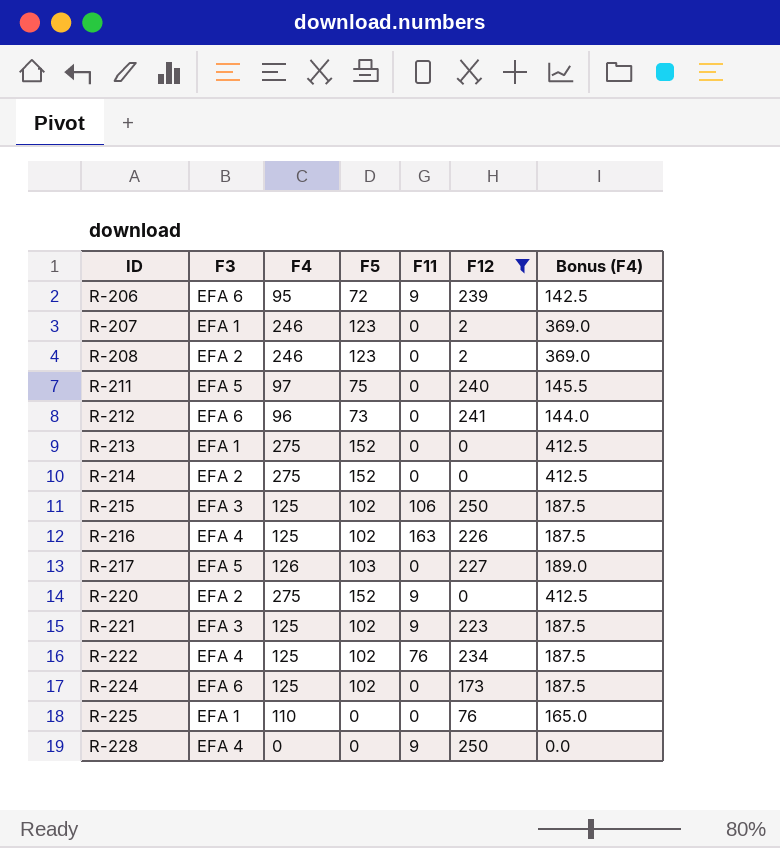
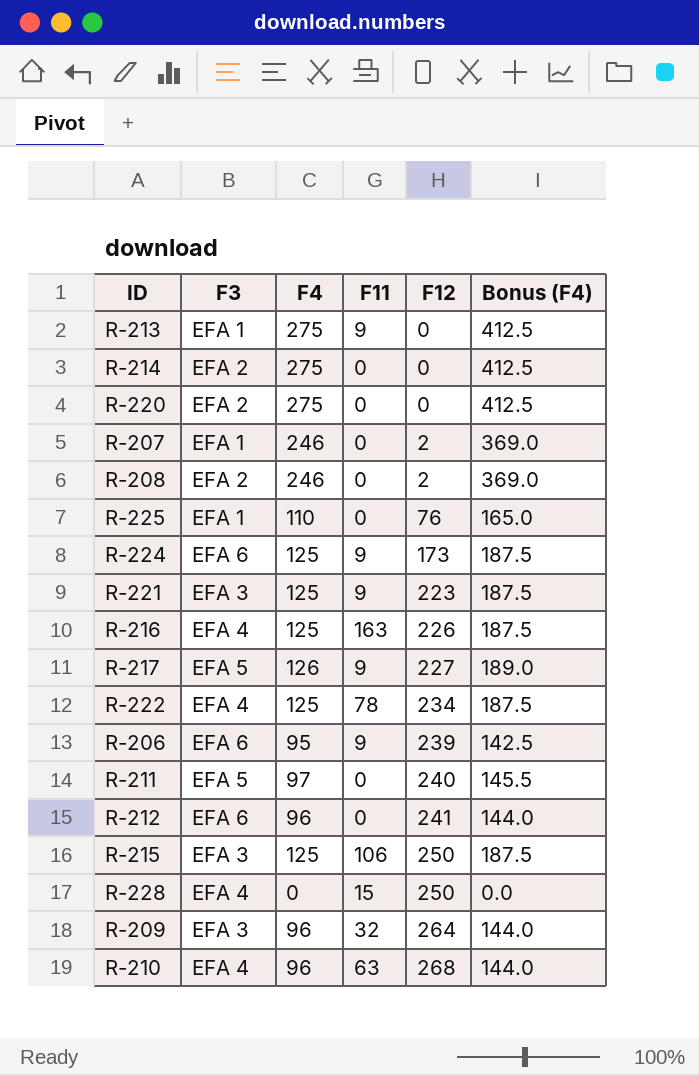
filter: F12 <= 250 -> none
row order: ID ascending -> F12 ascending
column F5 | position: 4 -> none
R-213 | F11: 0 -> 9
R-220 | F11: 9 -> 0
R-224 | F11: 0 -> 9
R-217 | F11: 0 -> 9
R-222 | F11: 76 -> 78
R-228 | F11: 9 -> 15

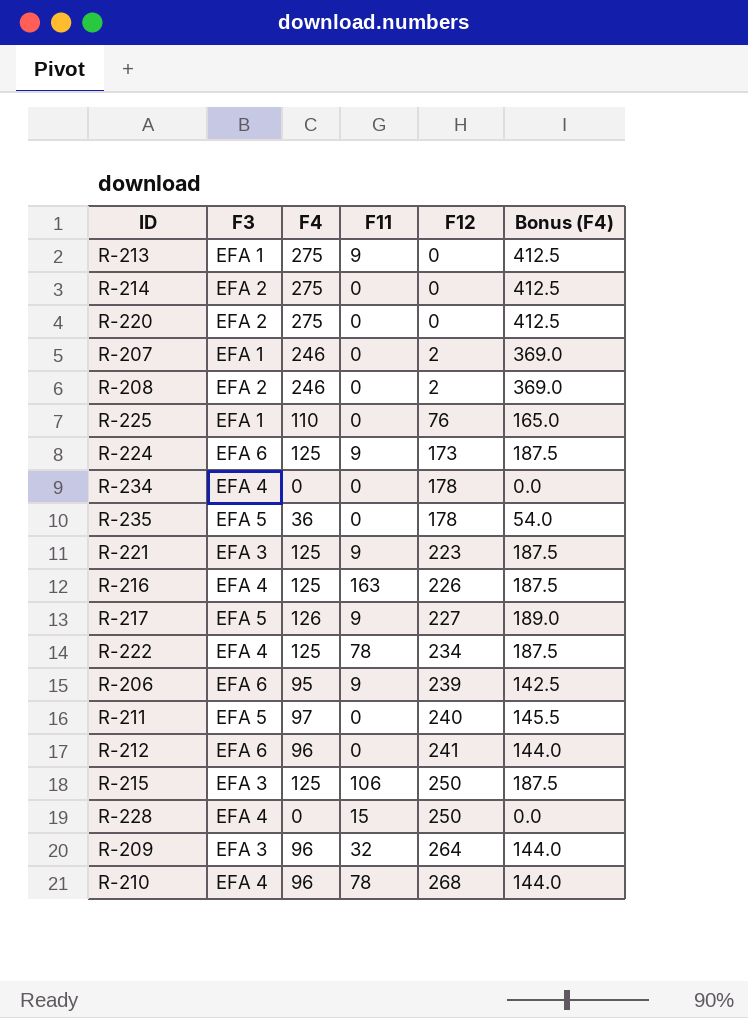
row R-234: none -> EFA 4 | 0 | 0 | 178 | 0.0
row R-235: none -> EFA 5 | 36 | 0 | 178 | 54.0
R-210 | F11: 63 -> 78

